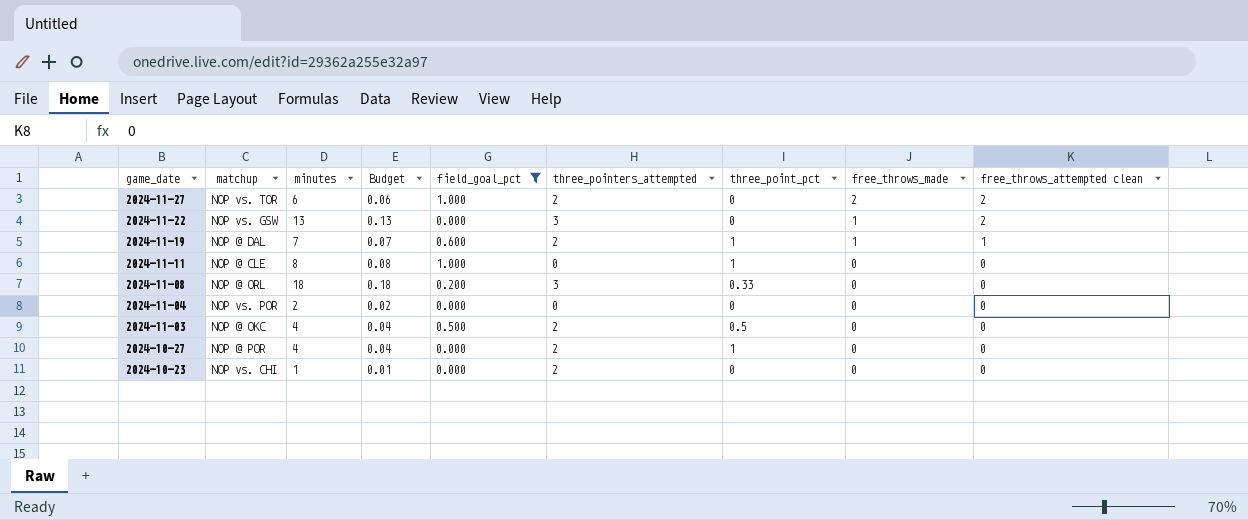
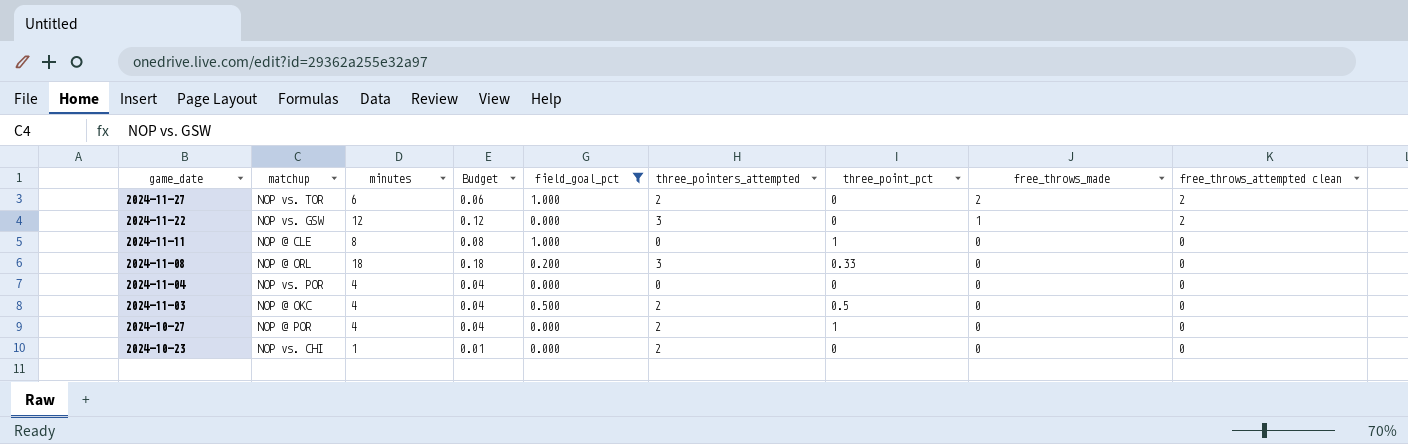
row 2024-11-19: NOP @ DAL | 7 | 0.07 | 0.600 | 2 | 1 | 1 | 1 -> none
2024-11-22 | minutes: 13 -> 12
2024-11-22 | Budget: 0.13 -> 0.12
2024-11-04 | minutes: 2 -> 4
2024-11-04 | Budget: 0.02 -> 0.04

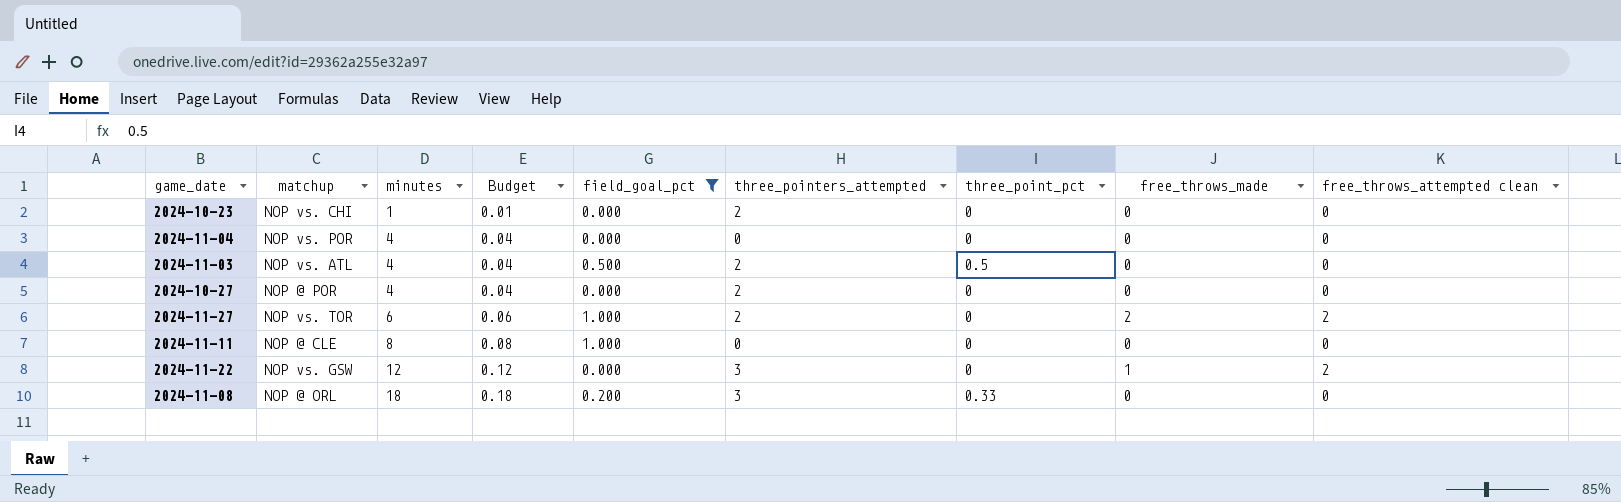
row order: game_date descending -> minutes ascending
2024-11-03 | matchup: NOP @ OKC -> NOP vs. ATL
2024-10-27 | three_point_pct: 1 -> 0
2024-11-11 | three_point_pct: 1 -> 0

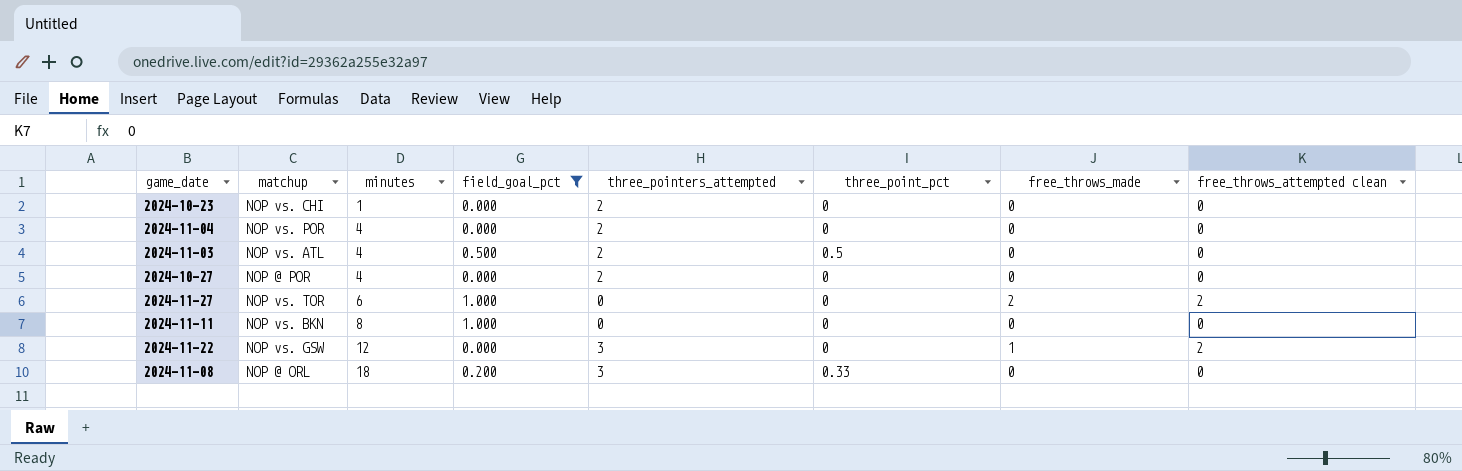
column Budget | formula: [minutes] * 0.01 -> none
2024-11-04 | three_pointers_attempted: 0 -> 2
2024-11-27 | three_pointers_attempted: 2 -> 0
2024-11-11 | matchup: NOP @ CLE -> NOP vs. BKN

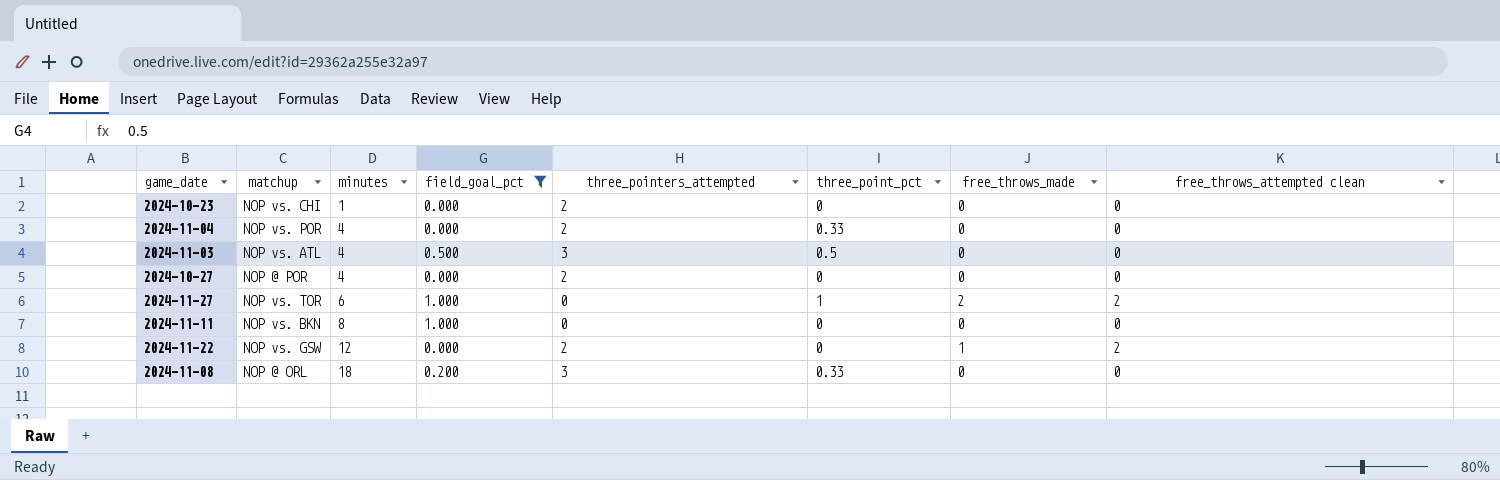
2024-11-04 | three_point_pct: 0 -> 0.33
2024-11-03 | three_pointers_attempted: 2 -> 3
2024-11-27 | three_point_pct: 0 -> 1
2024-11-22 | three_pointers_attempted: 3 -> 2

